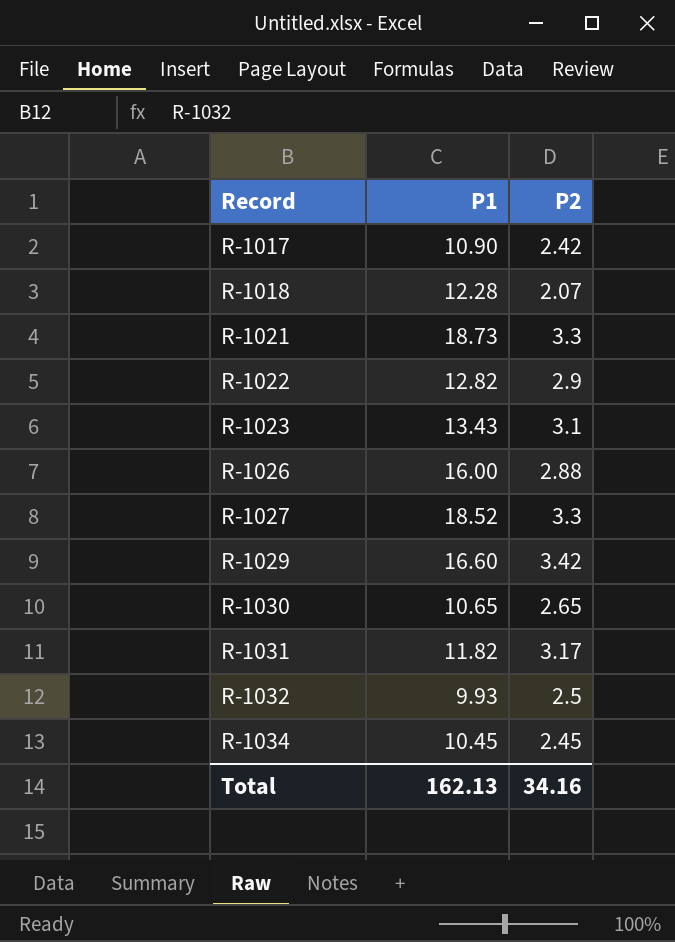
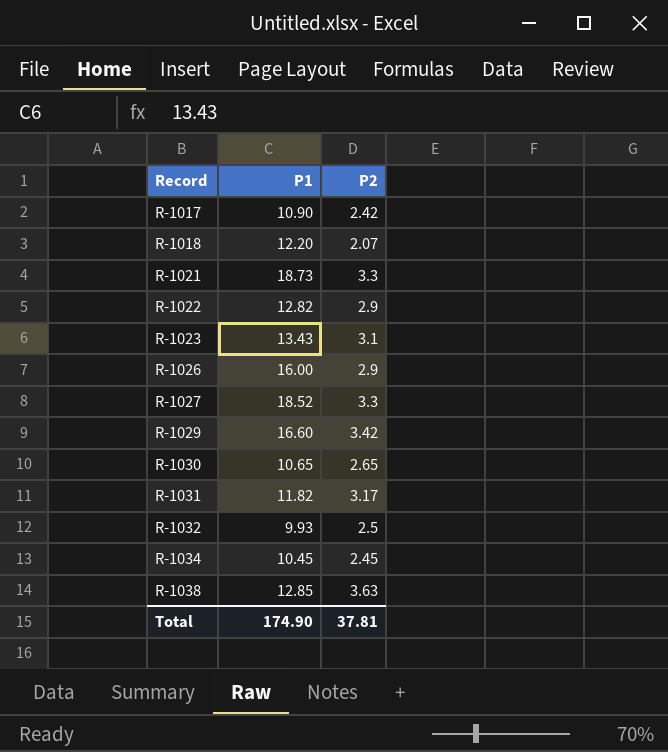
R-1018 | P1: 12.28 -> 12.20
R-1026 | P2: 2.88 -> 2.9
row R-1038: none -> 12.85 | 3.63
Total | P1: 162.13 -> 174.90
Total | P2: 34.16 -> 37.81

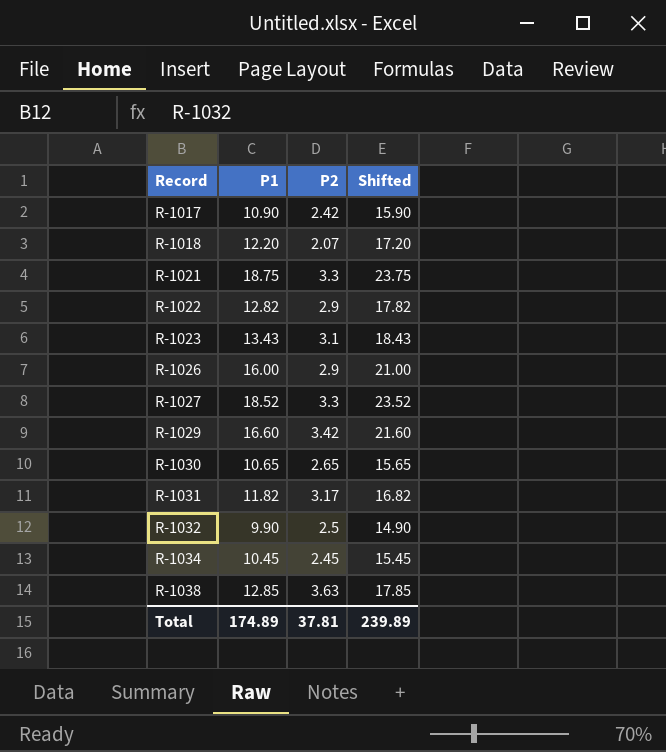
column Shifted | formula: none -> [P1] + 5
R-1021 | P1: 18.73 -> 18.75
R-1032 | P1: 9.93 -> 9.90
Total | P1: 174.90 -> 174.89

